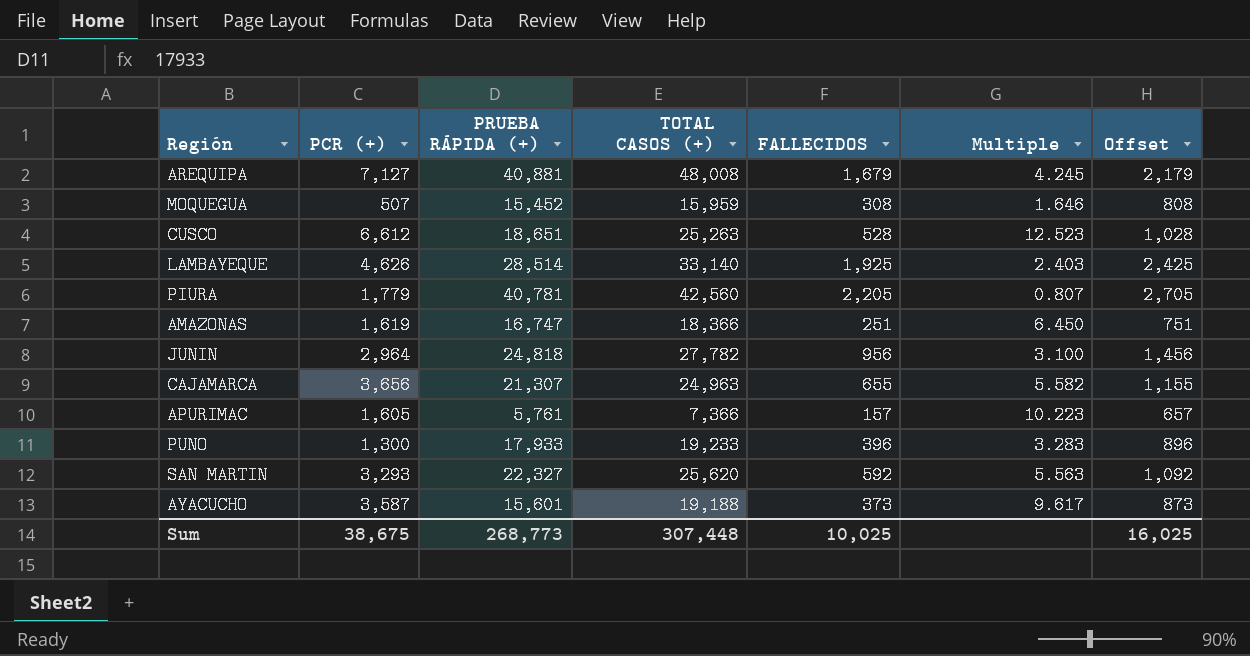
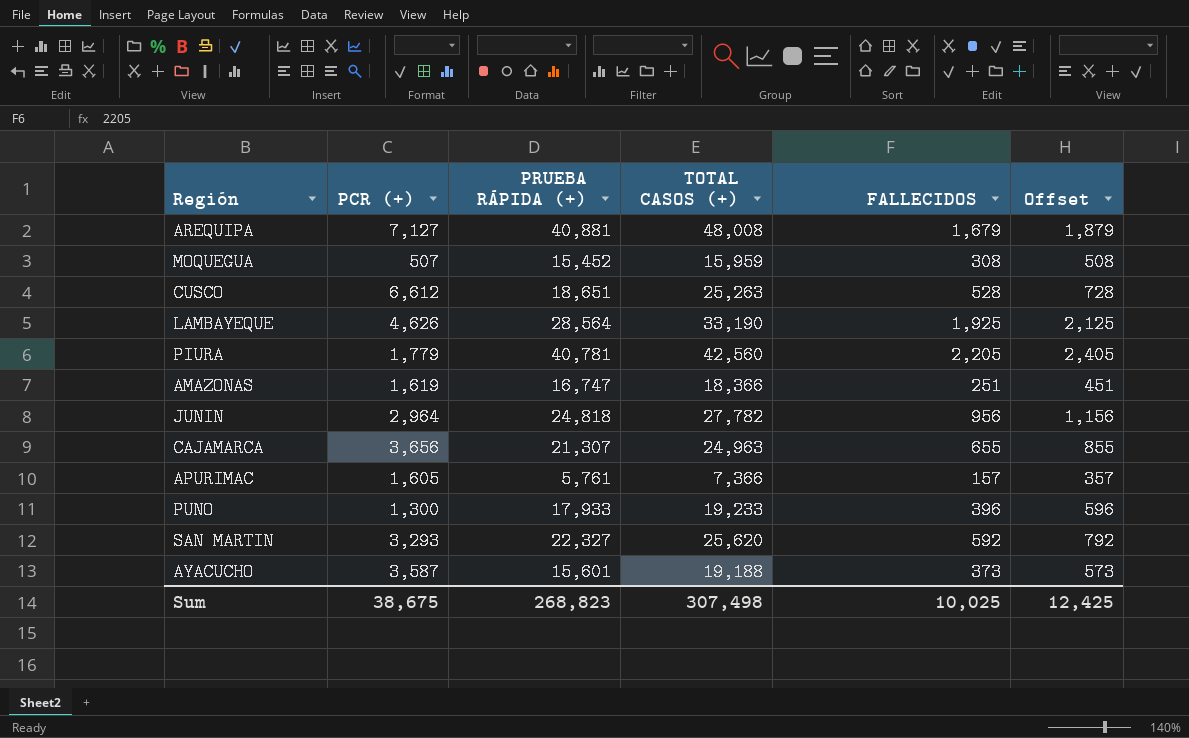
column Multiple | formula: [PCR (+)] / [FALLECIDOS] -> none
column Offset | formula: [FALLECIDOS] + 500 -> [FALLECIDOS] + 200
LAMBAYEQUE | PRUEBA RÁPIDA (+): 28,514 -> 28,564
LAMBAYEQUE | TOTAL CASOS (+): 33,140 -> 33,190
Sum | PRUEBA RÁPIDA (+): 268,773 -> 268,823
Sum | TOTAL CASOS (+): 307,448 -> 307,498
Sum | Offset: 16,025 -> 12,425

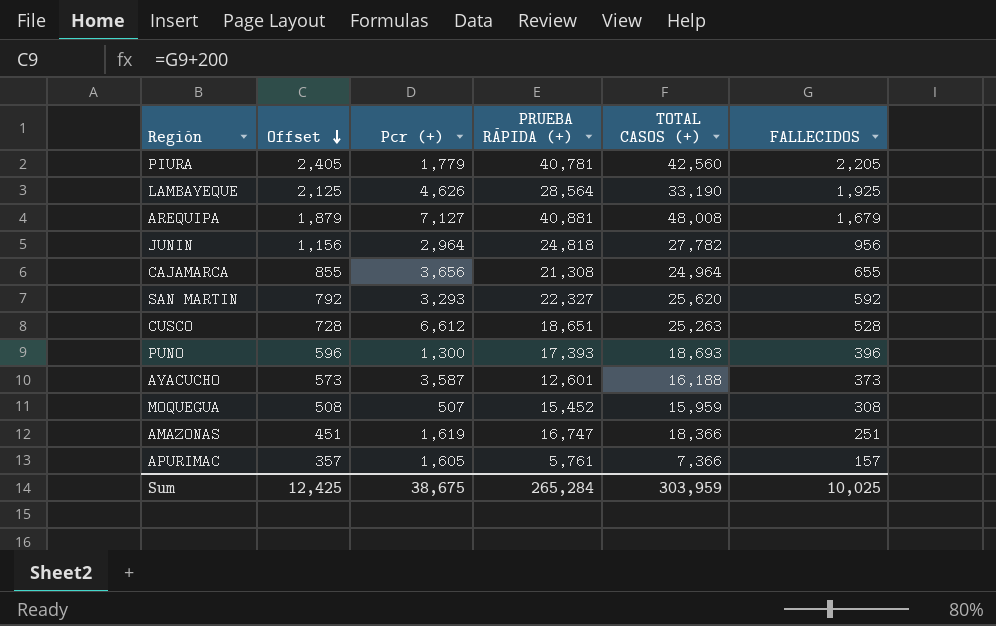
row order: none -> Offset descending
column Offset | position: 6 -> 2
column name: PCR (+) -> Pcr (+)
CAJAMARCA | PRUEBA RÁPIDA (+): 21,307 -> 21,308
CAJAMARCA | TOTAL CASOS (+): 24,963 -> 24,964
PUNO | PRUEBA RÁPIDA (+): 17,933 -> 17,393
PUNO | TOTAL CASOS (+): 19,233 -> 18,693
AYACUCHO | PRUEBA RÁPIDA (+): 15,601 -> 12,601
AYACUCHO | TOTAL CASOS (+): 19,188 -> 16,188
Sum | PRUEBA RÁPIDA (+): 268,823 -> 265,284
Sum | TOTAL CASOS (+): 307,498 -> 303,959

